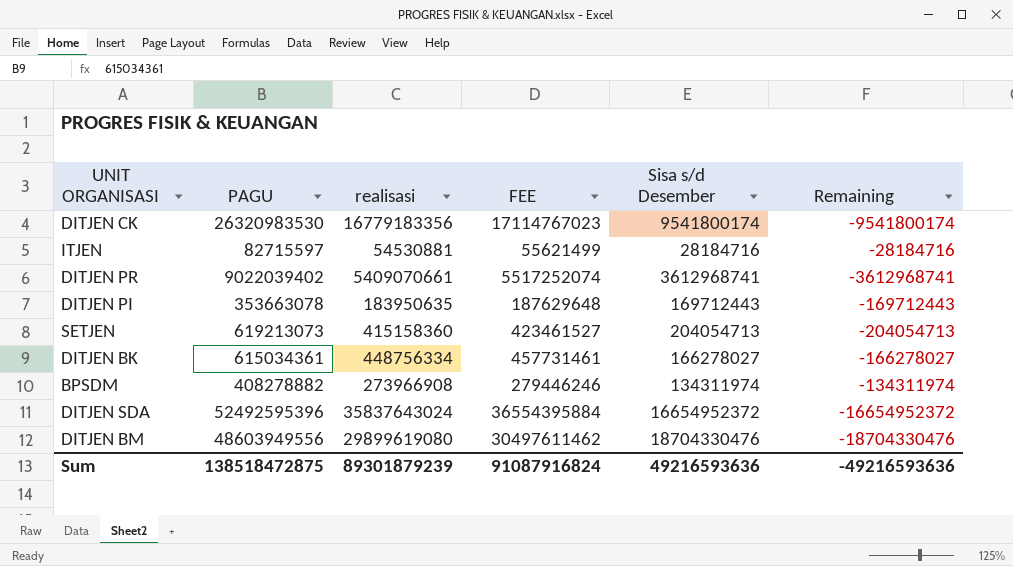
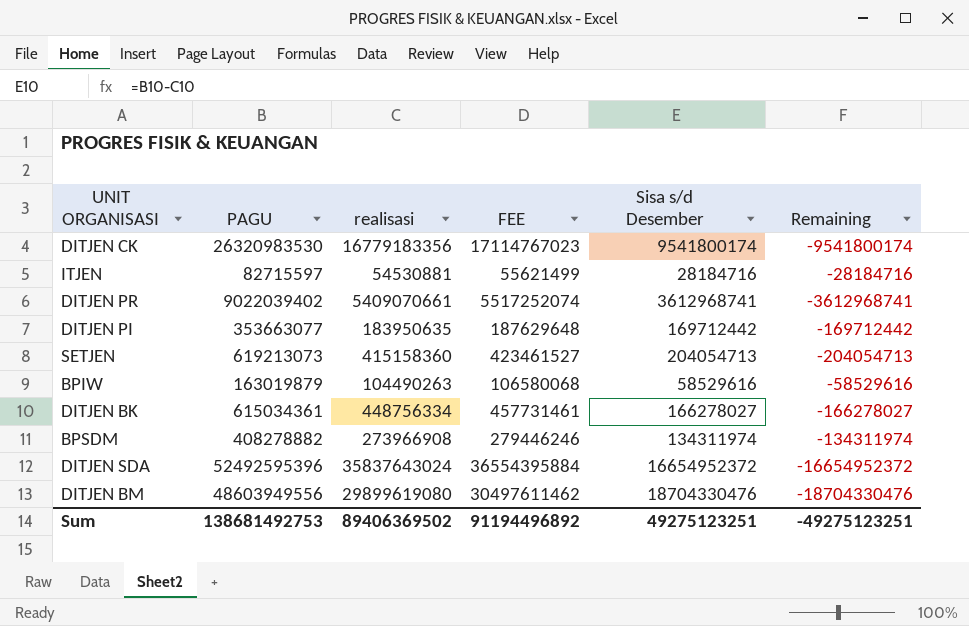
DITJEN PI | PAGU: 353663078 -> 353663077
DITJEN PI | Sisa s/d Desember: 169712443 -> 169712442
DITJEN PI | Remaining: -169712443 -> -169712442
row BPIW: none -> 163019879 | 104490263 | 106580068 | 58529616 | -58529616
Sum | PAGU: 138518472875 -> 138681492753
Sum | realisasi: 89301879239 -> 89406369502
Sum | FEE: 91087916824 -> 91194496892
Sum | Sisa s/d Desember: 49216593636 -> 49275123251
Sum | Remaining: -49216593636 -> -49275123251

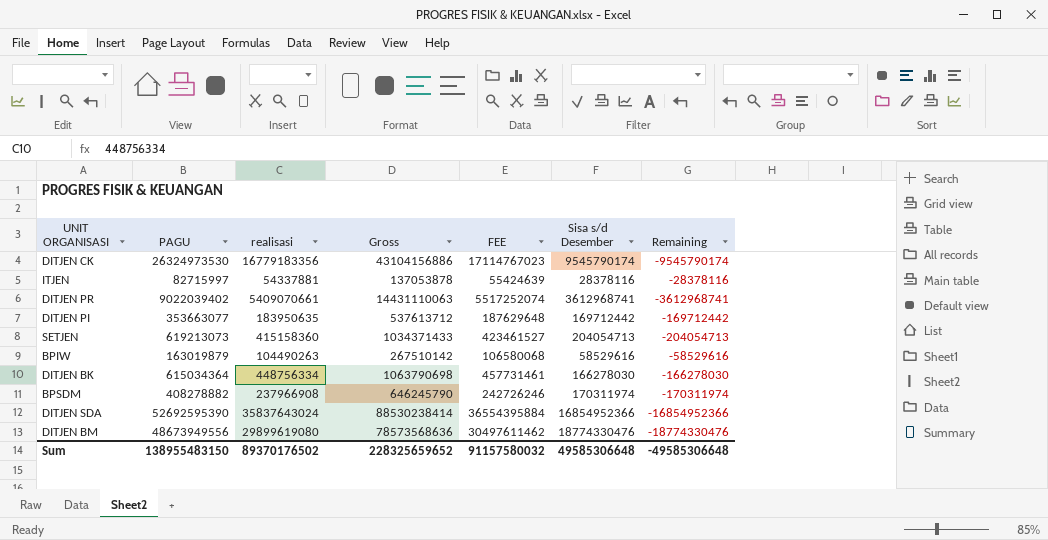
column Gross | formula: none -> [PAGU] + [realisasi]
DITJEN CK | PAGU: 26320983530 -> 26324973530
DITJEN CK | Sisa s/d Desember: 9541800174 -> 9545790174
DITJEN CK | Remaining: -9541800174 -> -9545790174
ITJEN | PAGU: 82715597 -> 82715997
ITJEN | realisasi: 54530881 -> 54337881
ITJEN | FEE: 55621499 -> 55424639
ITJEN | Sisa s/d Desember: 28184716 -> 28378116
ITJEN | Remaining: -28184716 -> -28378116
DITJEN BK | PAGU: 615034361 -> 615034364
DITJEN BK | Sisa s/d Desember: 166278027 -> 166278030
DITJEN BK | Remaining: -166278027 -> -166278030
BPSDM | realisasi: 273966908 -> 237966908
BPSDM | FEE: 279446246 -> 242726246
BPSDM | Sisa s/d Desember: 134311974 -> 170311974
BPSDM | Remaining: -134311974 -> -170311974
DITJEN SDA | PAGU: 52492595396 -> 52692595390
DITJEN SDA | Sisa s/d Desember: 16654952372 -> 16854952366
DITJEN SDA | Remaining: -16654952372 -> -16854952366
DITJEN BM | PAGU: 48603949556 -> 48673949556
DITJEN BM | Sisa s/d Desember: 18704330476 -> 18774330476
DITJEN BM | Remaining: -18704330476 -> -18774330476
Sum | PAGU: 138681492753 -> 138955483150
Sum | realisasi: 89406369502 -> 89370176502
Sum | FEE: 91194496892 -> 91157580032
Sum | Sisa s/d Desember: 49275123251 -> 49585306648
Sum | Remaining: -49275123251 -> -49585306648

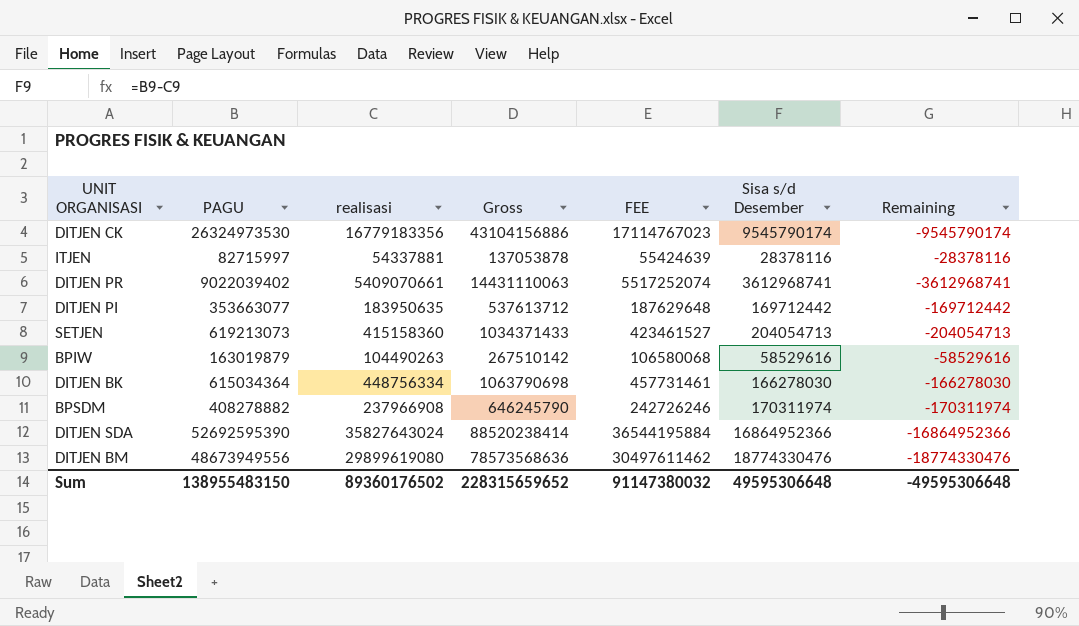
DITJEN SDA | realisasi: 35837643024 -> 35827643024
DITJEN SDA | Gross: 88530238414 -> 88520238414
DITJEN SDA | FEE: 36554395884 -> 36544195884
DITJEN SDA | Sisa s/d Desember: 16854952366 -> 16864952366
DITJEN SDA | Remaining: -16854952366 -> -16864952366
Sum | realisasi: 89370176502 -> 89360176502
Sum | Gross: 228325659652 -> 228315659652
Sum | FEE: 91157580032 -> 91147380032
Sum | Sisa s/d Desember: 49585306648 -> 49595306648
Sum | Remaining: -49585306648 -> -49595306648

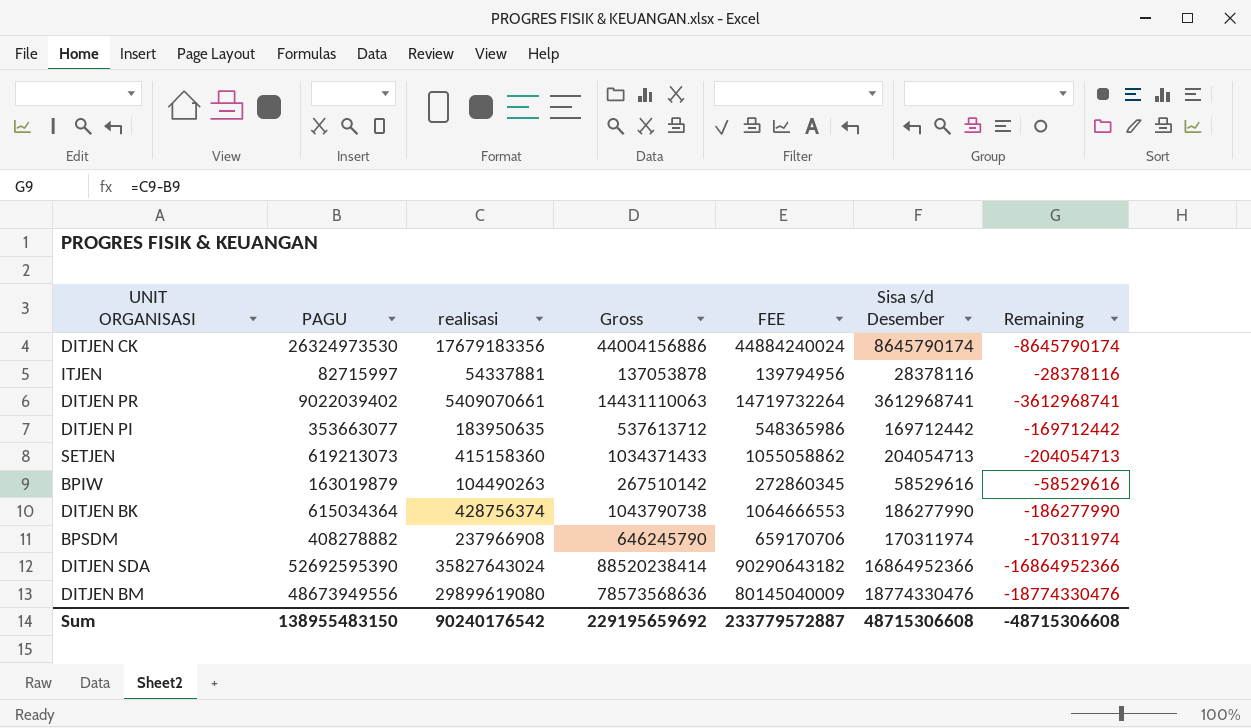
column FEE | formula: [realisasi] * 1.02 -> [Gross] * 1.02
DITJEN CK | realisasi: 16779183356 -> 17679183356
DITJEN CK | Gross: 43104156886 -> 44004156886
DITJEN CK | Sisa s/d Desember: 9545790174 -> 8645790174
DITJEN CK | Remaining: -9545790174 -> -8645790174
DITJEN BK | realisasi: 448756334 -> 428756374
DITJEN BK | Gross: 1063790698 -> 1043790738
DITJEN BK | Sisa s/d Desember: 166278030 -> 186277990
DITJEN BK | Remaining: -166278030 -> -186277990
Sum | realisasi: 89360176502 -> 90240176542
Sum | Gross: 228315659652 -> 229195659692
Sum | FEE: 91147380032 -> 233779572887
Sum | Sisa s/d Desember: 49595306648 -> 48715306608
Sum | Remaining: -49595306648 -> -48715306608

